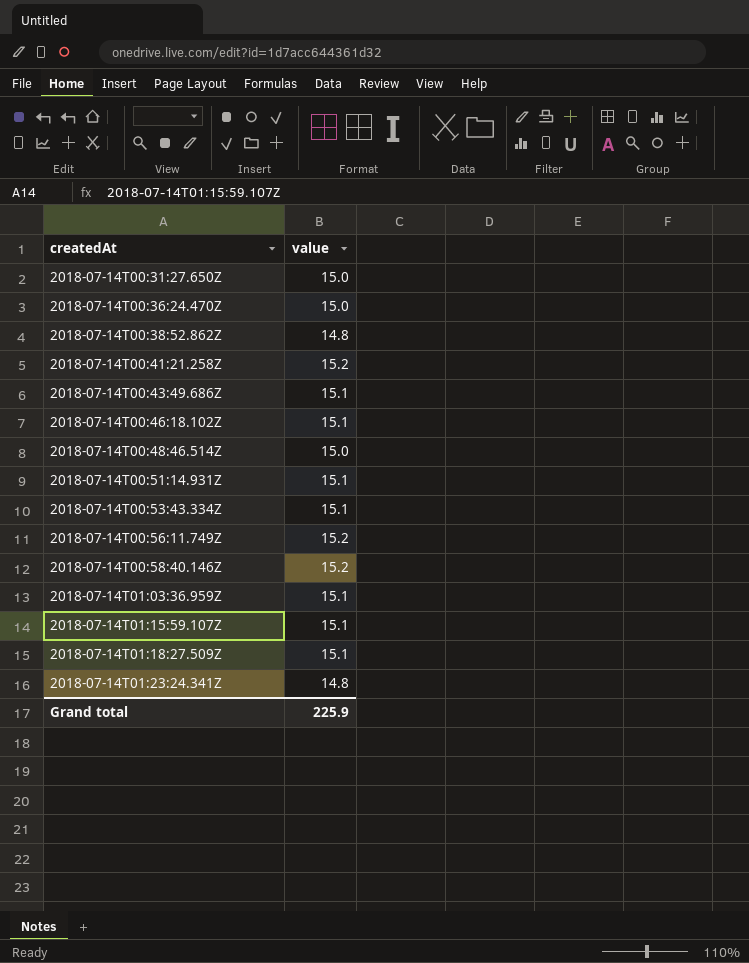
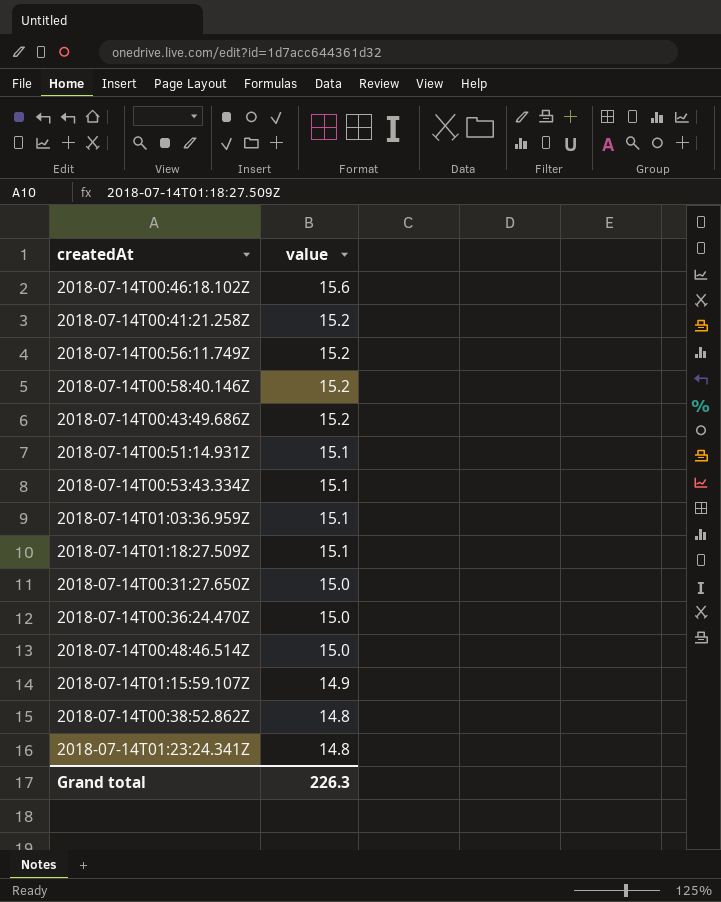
row order: createdAt ascending -> value descending
2018-07-14T00:46:18.102Z | value: 15.1 -> 15.6
2018-07-14T00:43:49.686Z | value: 15.1 -> 15.2
2018-07-14T01:15:59.107Z | value: 15.1 -> 14.9
Grand total | value: 225.9 -> 226.3

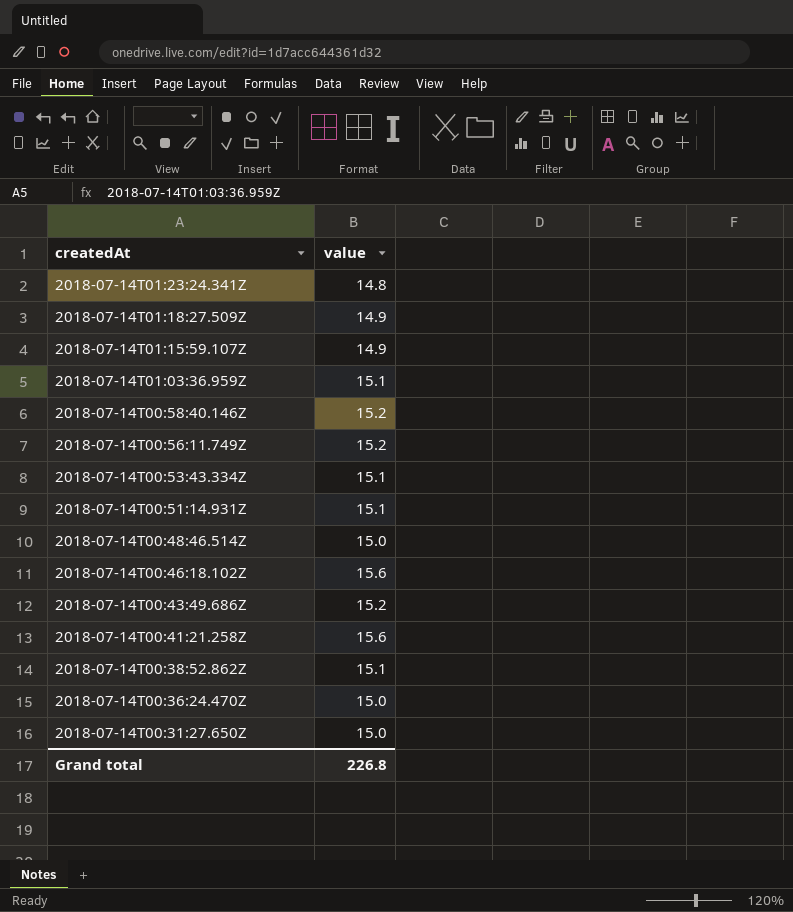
row order: value descending -> createdAt descending
2018-07-14T01:18:27.509Z | value: 15.1 -> 14.9
2018-07-14T00:41:21.258Z | value: 15.2 -> 15.6
2018-07-14T00:38:52.862Z | value: 14.8 -> 15.1
Grand total | value: 226.3 -> 226.8

